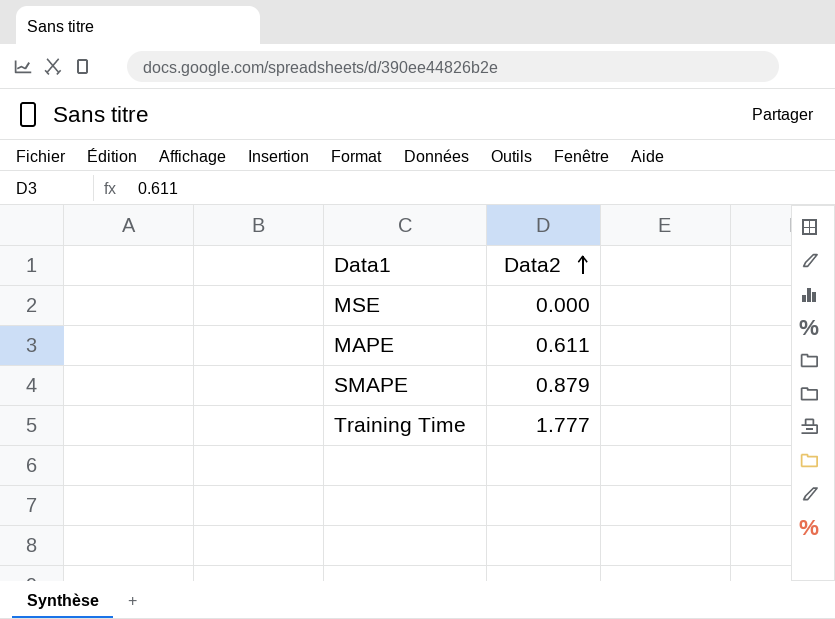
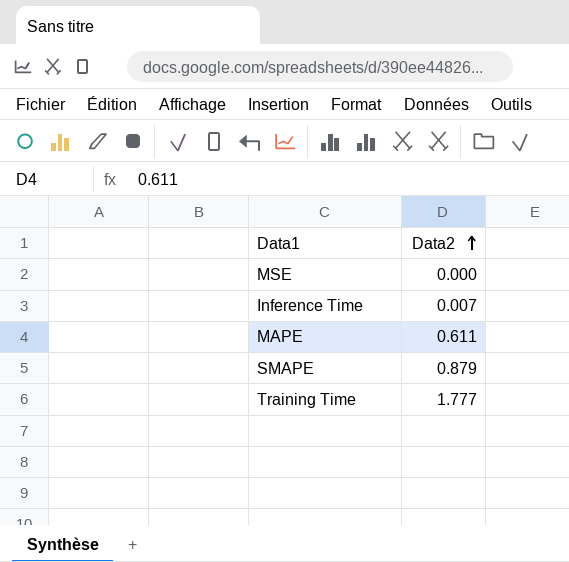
row Inference Time: none -> 0.007

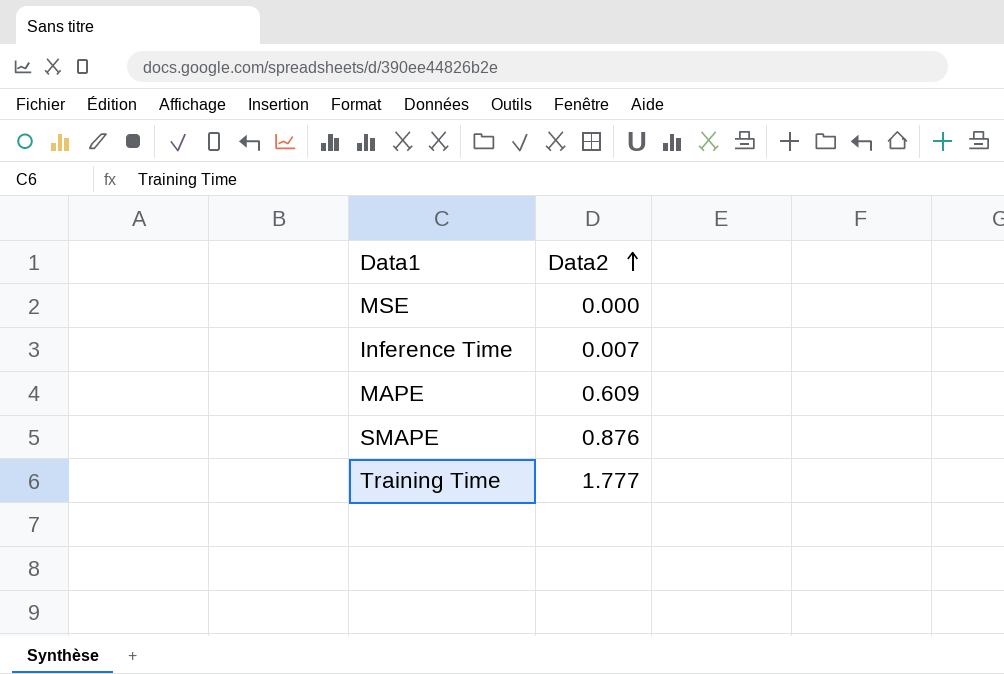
MAPE | Data2: 0.611 -> 0.609
SMAPE | Data2: 0.879 -> 0.876

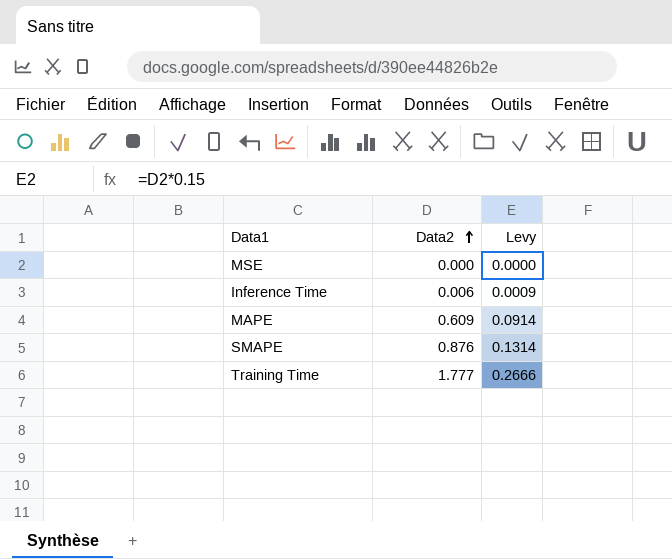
column Levy | formula: none -> [Data2] * 0.15
Inference Time | Data2: 0.007 -> 0.006

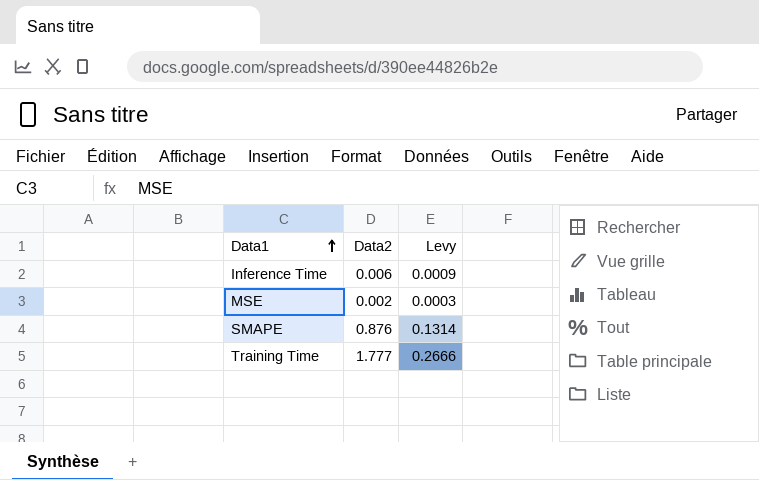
row order: Data2 ascending -> Data1 ascending
row MAPE: 0.609 | 0.0914 -> none
MSE | Data2: 0.000 -> 0.002
MSE | Levy: 0.0000 -> 0.0003

